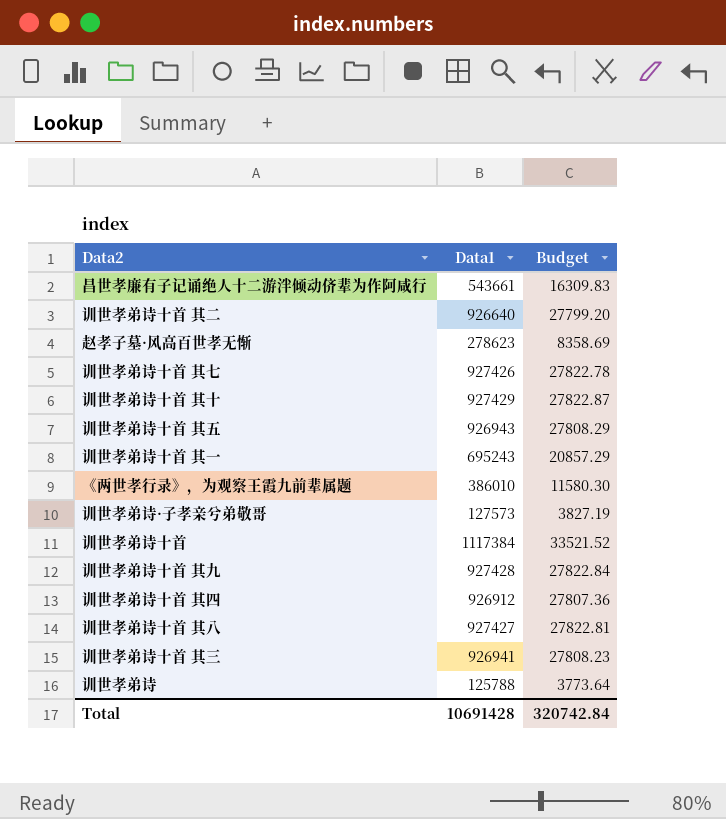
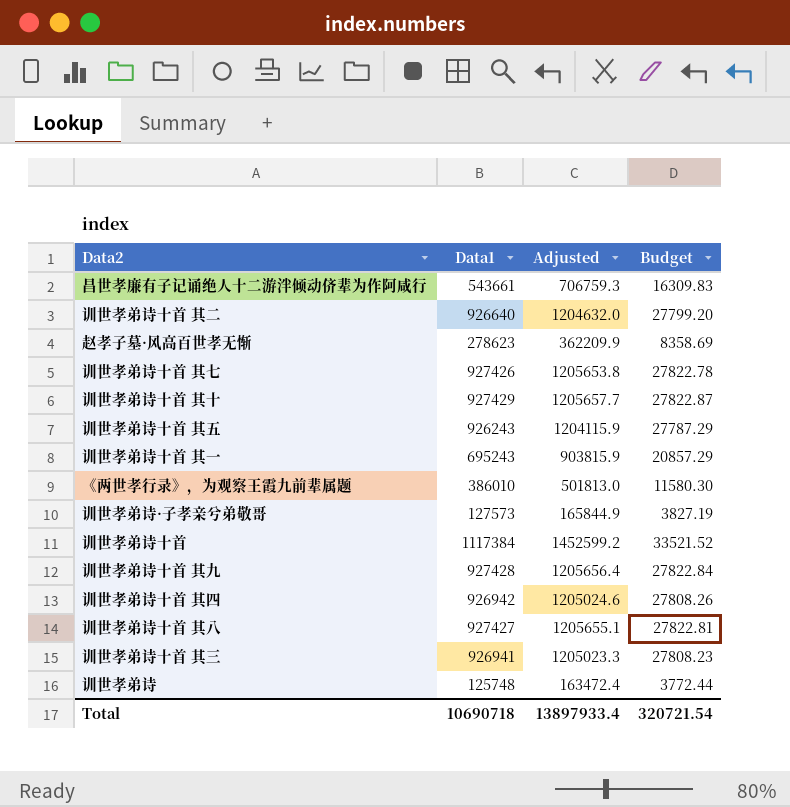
column Adjusted | formula: none -> [Data1] * 1.3
训世孝弟诗十首 其五 | Data1: 926943 -> 926243
训世孝弟诗十首 其五 | Budget: 27808.29 -> 27787.29
训世孝弟诗十首 其四 | Data1: 926912 -> 926942
训世孝弟诗十首 其四 | Budget: 27807.36 -> 27808.26
训世孝弟诗 | Data1: 125788 -> 125748
训世孝弟诗 | Budget: 3773.64 -> 3772.44
Total | Data1: 10691428 -> 10690718
Total | Budget: 320742.84 -> 320721.54

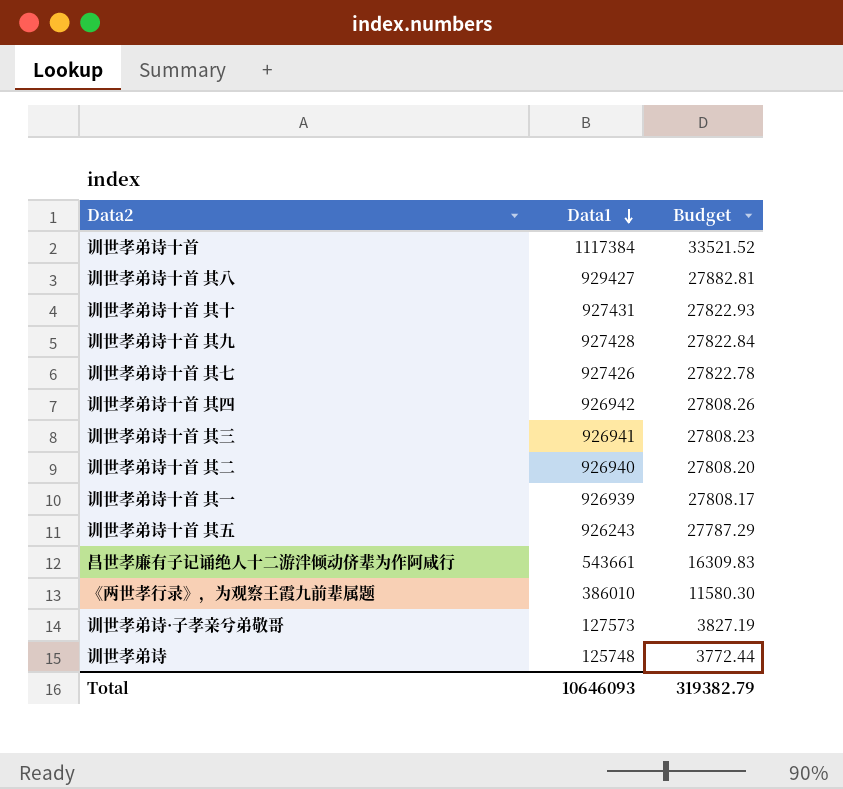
row order: none -> Data1 descending
column Adjusted | formula: [Data1] * 1.3 -> none
row 赵孝子墓·风高百世孝无惭: 278623 | 362209.9 | 8358.69 -> none
训世孝弟诗十首 其八 | Data1: 927427 -> 929427
训世孝弟诗十首 其八 | Budget: 27822.81 -> 27882.81
训世孝弟诗十首 其十 | Data1: 927429 -> 927431
训世孝弟诗十首 其十 | Budget: 27822.87 -> 27822.93
训世孝弟诗十首 其二 | Data1: 926640 -> 926940
训世孝弟诗十首 其二 | Budget: 27799.20 -> 27808.20
训世孝弟诗十首 其一 | Data1: 695243 -> 926939
训世孝弟诗十首 其一 | Budget: 20857.29 -> 27808.17
Total | Data1: 10690718 -> 10646093
Total | Budget: 320721.54 -> 319382.79

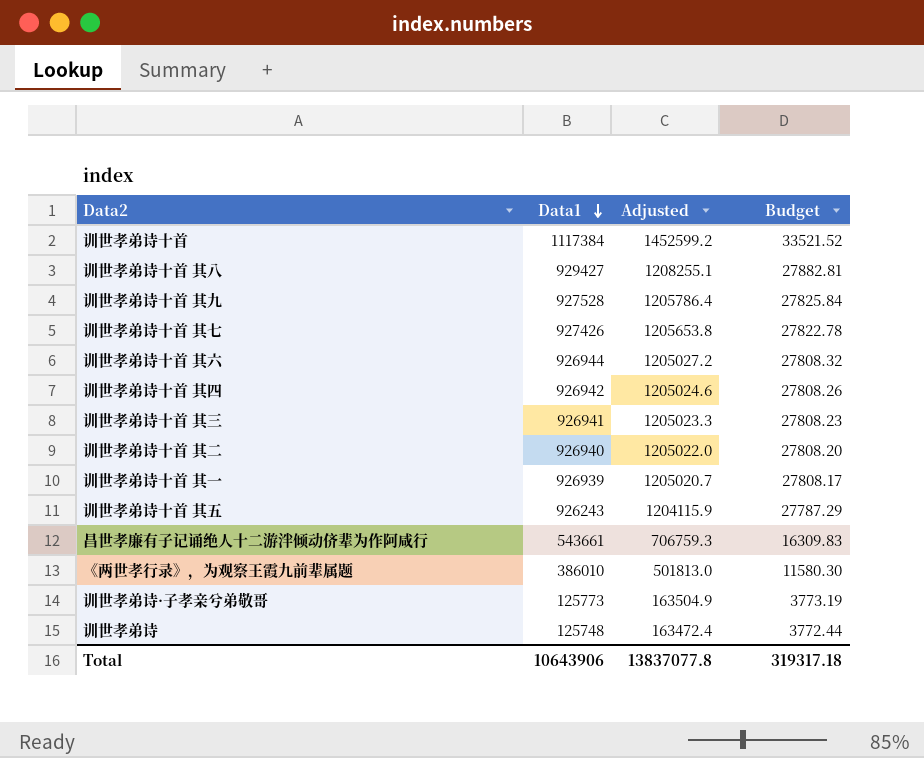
column Adjusted | formula: none -> [Data1] * 1.3
row 训世孝弟诗十首 其十: 927431 | 27822.93 -> none
训世孝弟诗十首 其九 | Data1: 927428 -> 927528
训世孝弟诗十首 其九 | Budget: 27822.84 -> 27825.84
row 训世孝弟诗十首 其六: none -> 926944 | 1205027.2 | 27808.32
训世孝弟诗·子孝亲兮弟敬哥 | Data1: 127573 -> 125773
训世孝弟诗·子孝亲兮弟敬哥 | Budget: 3827.19 -> 3773.19
Total | Data1: 10646093 -> 10643906
Total | Budget: 319382.79 -> 319317.18

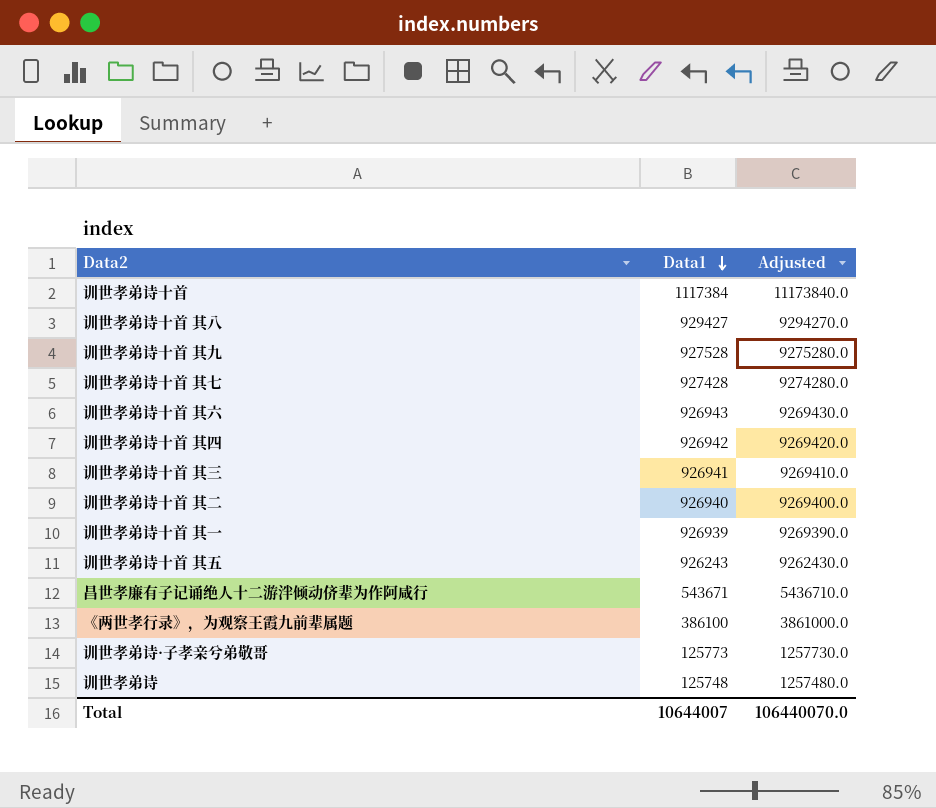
column Budget | formula: [Data1] * 0.03 -> none
column Adjusted | formula: [Data1] * 1.3 -> [Data1] * 10
训世孝弟诗十首 其七 | Data1: 927426 -> 927428
训世孝弟诗十首 其六 | Data1: 926944 -> 926943
昌世孝廉有子记诵绝人十二游泮倾动侪辈为作阿咸行 | Data1: 543661 -> 543671
《两世孝行录》，为观察王霞九前辈属题 | Data1: 386010 -> 386100
Total | Data1: 10643906 -> 10644007
Total | Adjusted: 13837077.8 -> 106440070.0

